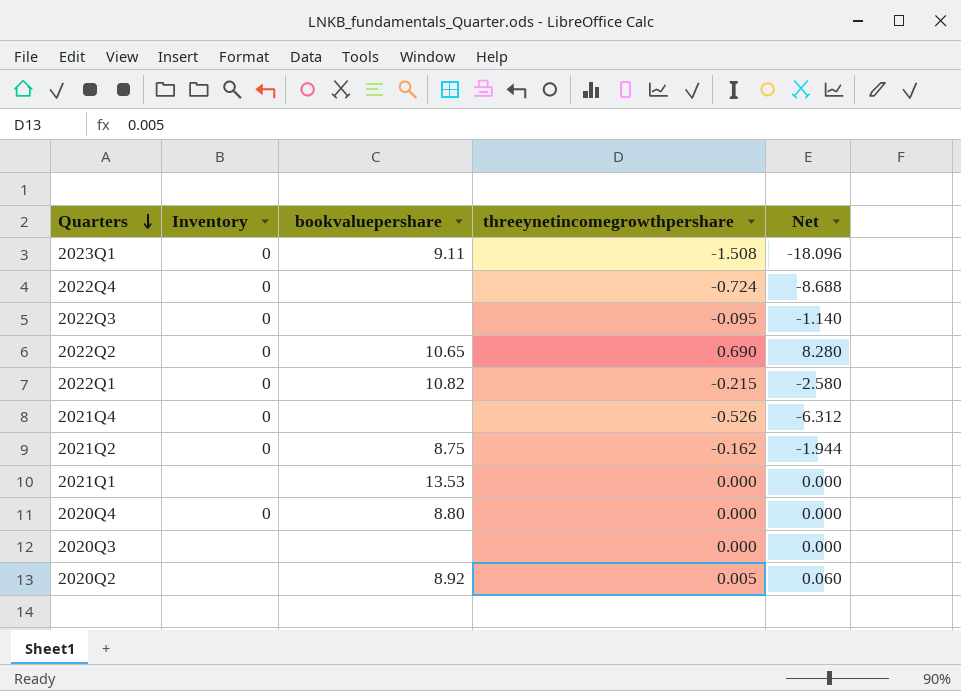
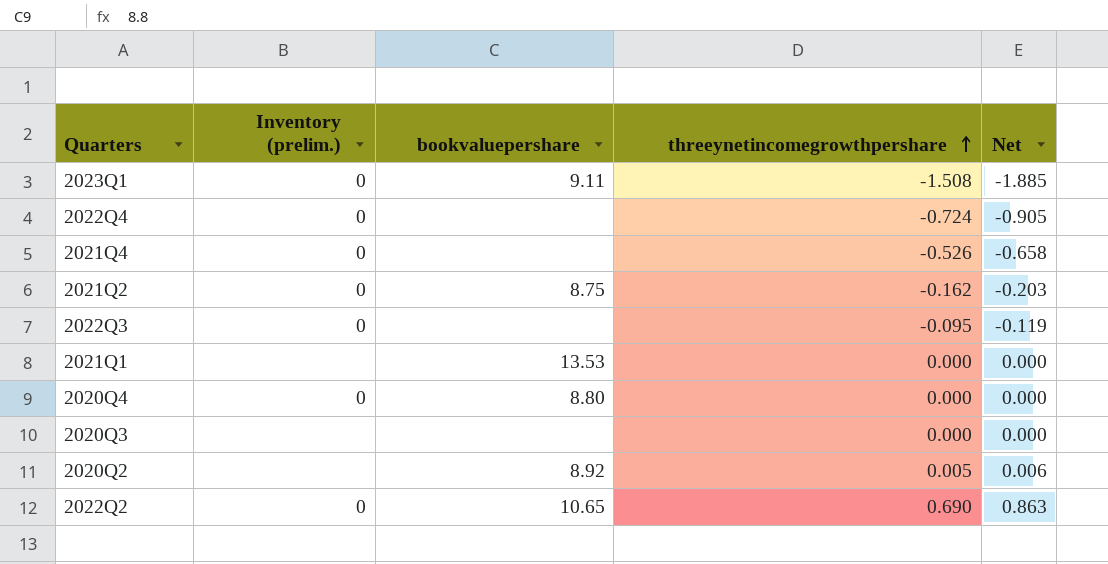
row order: Quarters descending -> threeynetincomegrowthpershare ascending
column name: Inventory -> Inventory (prelim.)
column Net | formula: [threeynetincomegrowthpershare] * 12 -> [threeynetincomegrowthpershare] * 1.25
row 2022Q1: 0 | 10.82 | -0.215 | -2.580 -> none

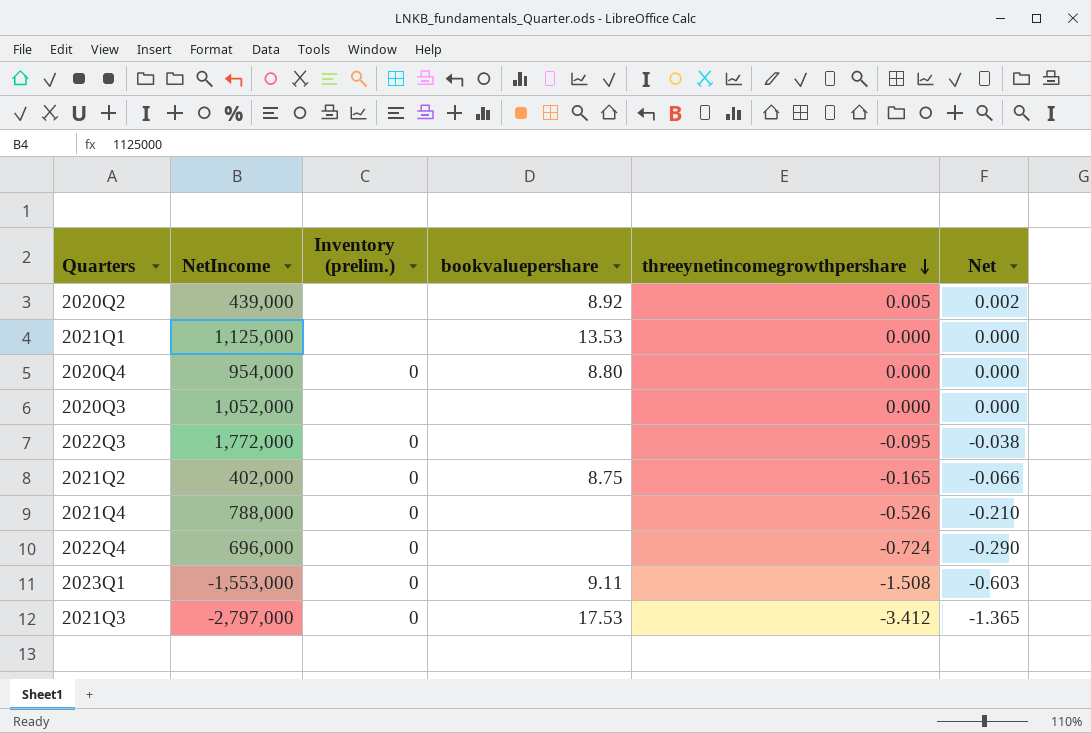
row order: threeynetincomegrowthpershare ascending -> threeynetincomegrowthpershare descending
column NetIncome | position: none -> 2
column Net | formula: [threeynetincomegrowthpershare] * 1.25 -> [threeynetincomegrowthpershare] * 0.4
row 2022Q2: 0 | 10.65 | 0.690 | 0.863 -> none
2021Q2 | threeynetincomegrowthpershare: -0.162 -> -0.165
row 2021Q3: none -> -2,797,000 | 0 | 17.53 | -3.412 | -1.365

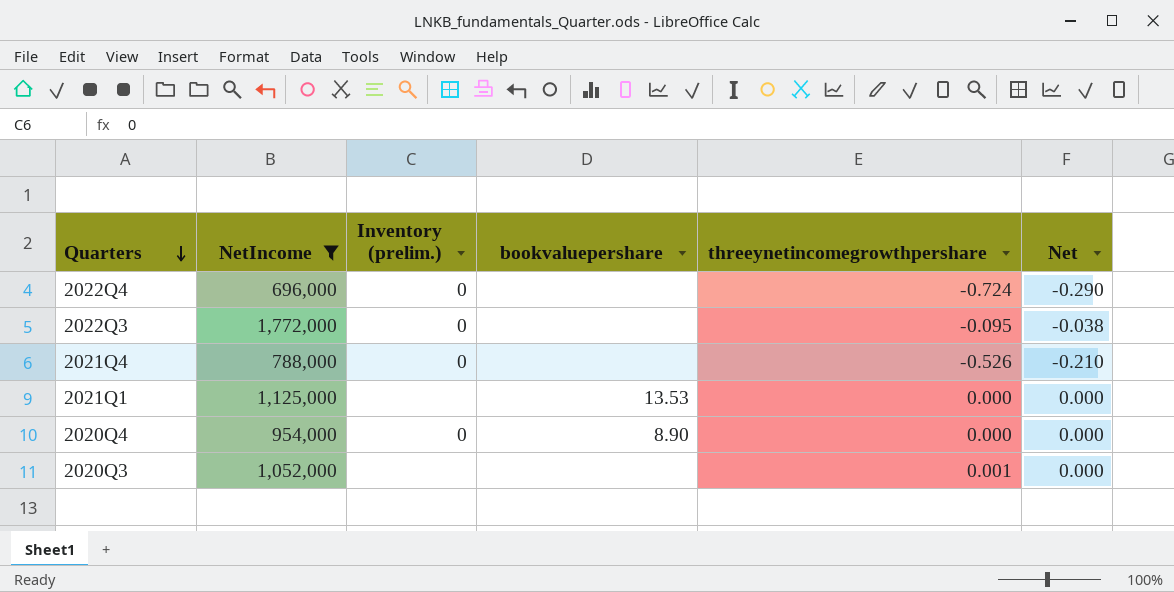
filter: none -> NetIncome >= 696,000
row order: threeynetincomegrowthpershare descending -> Quarters descending
2020Q4 | bookvaluepershare: 8.80 -> 8.90
2020Q3 | threeynetincomegrowthpershare: 0.000 -> 0.001

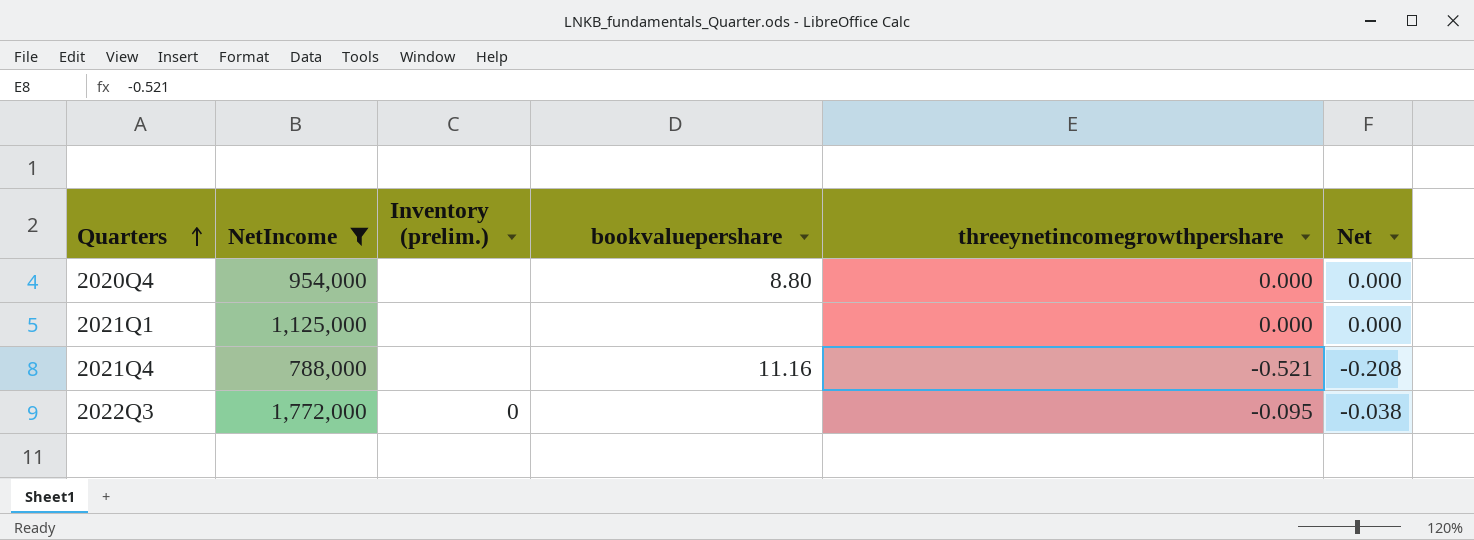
row order: Quarters descending -> Quarters ascending
row 2022Q4: 696,000 | 0 | none | -0.724 | -0.290 -> none
row 2020Q3: 1,052,000 | none | none | 0.001 | 0.000 -> none
2020Q4 | Inventory (prelim.): 0 -> none
2020Q4 | bookvaluepershare: 8.90 -> 8.80
2021Q1 | bookvaluepershare: 13.53 -> none
2021Q4 | Inventory (prelim.): 0 -> none
2021Q4 | bookvaluepershare: none -> 11.16
2021Q4 | threeynetincomegrowthpershare: -0.526 -> -0.521
2021Q4 | Net: -0.210 -> -0.208

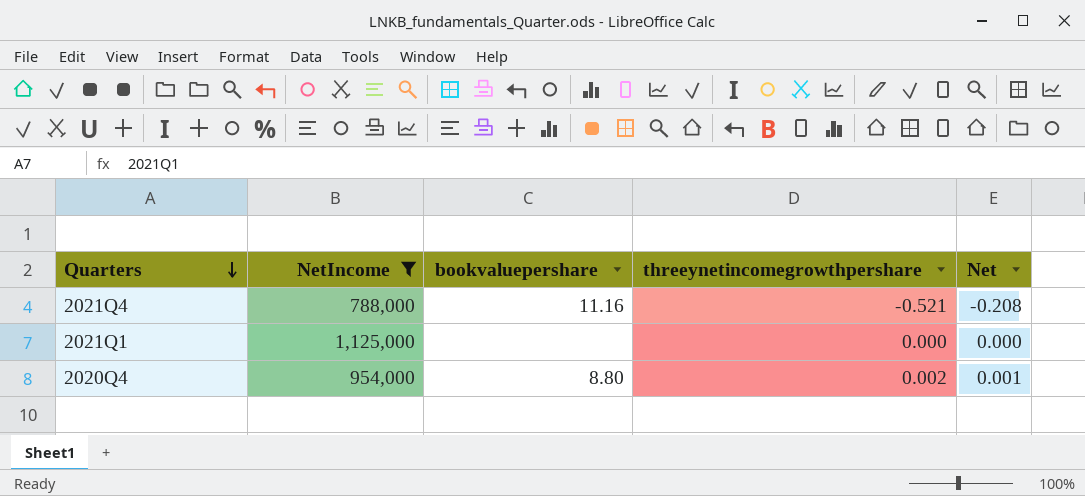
row order: Quarters ascending -> Quarters descending
column Inventory (prelim.) | position: 3 -> none
row 2022Q3: 1,772,000 | 0 | none | -0.095 | -0.038 -> none
2020Q4 | threeynetincomegrowthpershare: 0.000 -> 0.002
2020Q4 | Net: 0.000 -> 0.001

